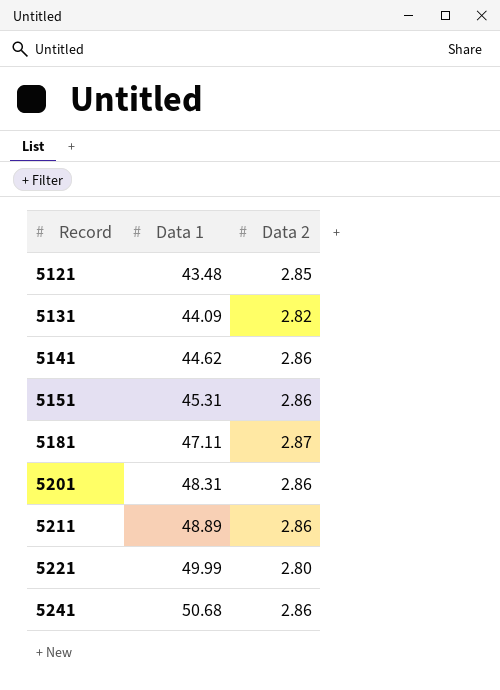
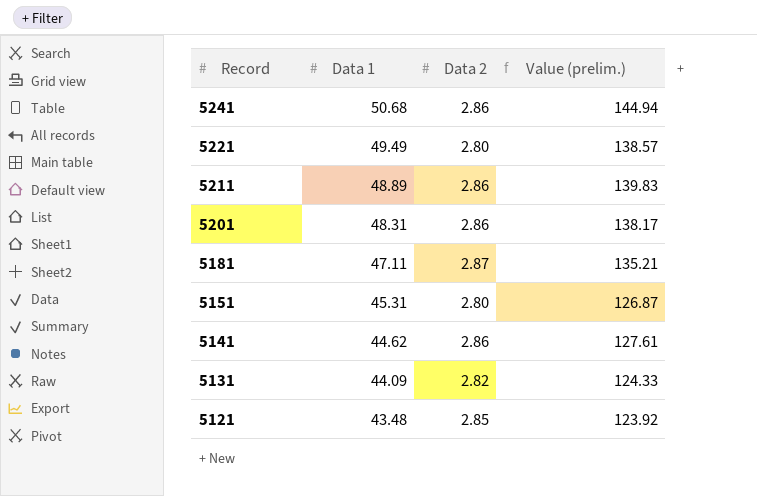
row order: Record ascending -> Record descending
column Value (prelim.) | formula: none -> [Data 1] * [Data 2]
5221 | Data 1: 49.99 -> 49.49
5151 | Data 2: 2.86 -> 2.80

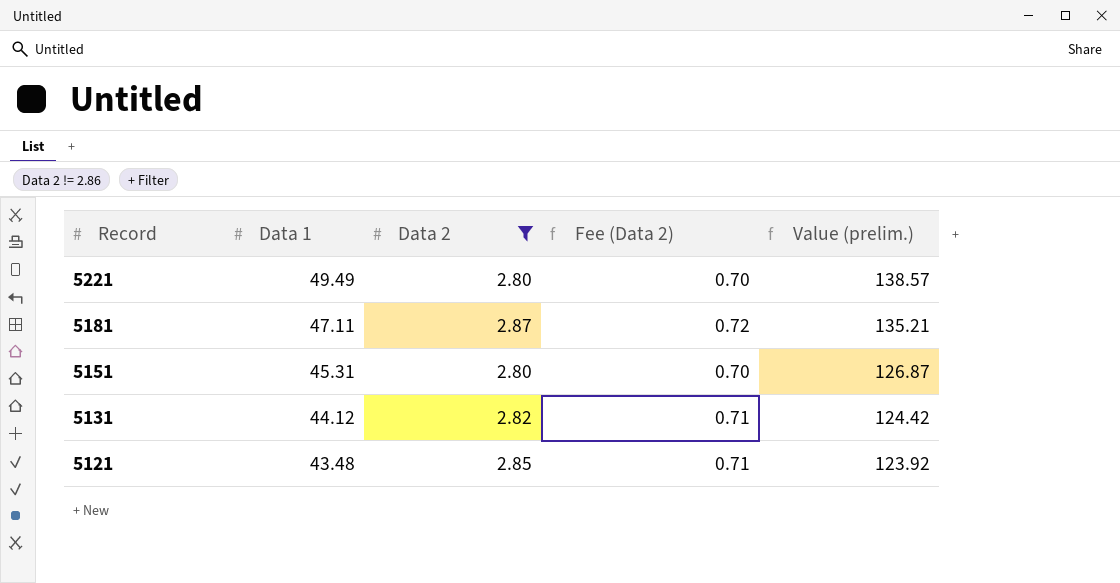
filter: none -> Data 2 != 2.86
column Fee (Data 2) | formula: none -> [Data 2] * 0.25
5131 | Data 1: 44.09 -> 44.12
5131 | Value (prelim.): 124.33 -> 124.42

